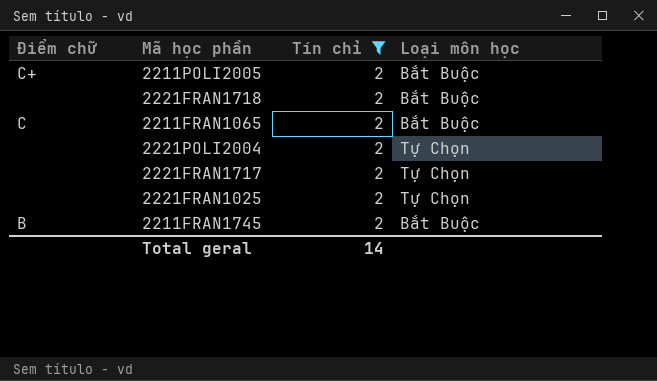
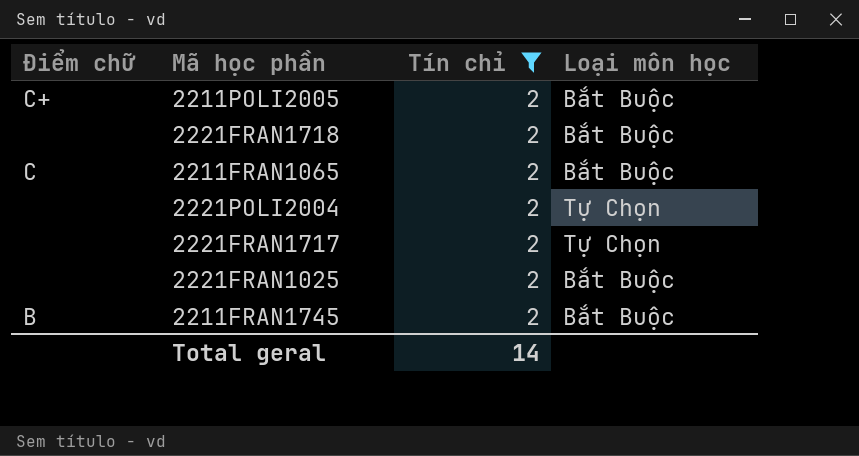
2221FRAN1025 | Loại môn học: Tự Chọn -> Bắt Buộc

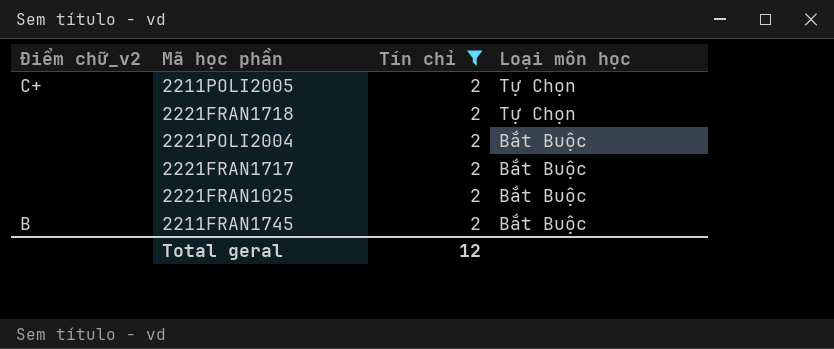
column name: Điểm chữ -> Điểm chữ_v2
row 2211FRAN1065: C | 2 | Bắt Buộc -> none
2211POLI2005 | Loại môn học: Bắt Buộc -> Tự Chọn
2221FRAN1718 | Loại môn học: Bắt Buộc -> Tự Chọn
2221POLI2004 | Loại môn học: Tự Chọn -> Bắt Buộc
2221FRAN1717 | Loại môn học: Tự Chọn -> Bắt Buộc
Total geral | Tín chỉ: 14 -> 12

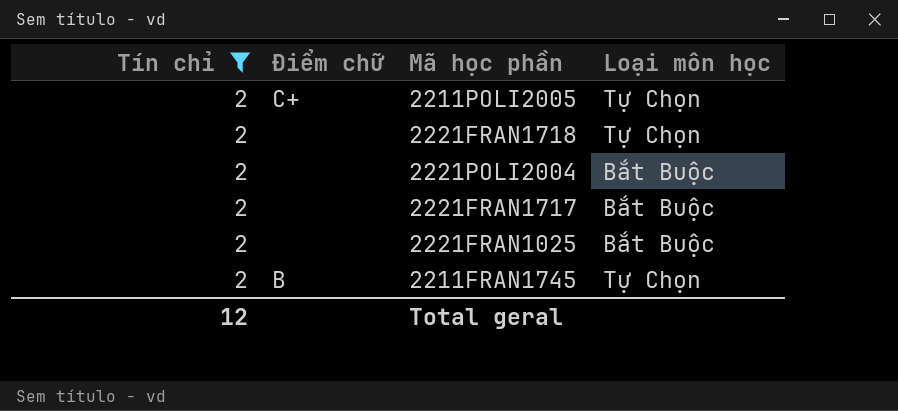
column Tín chỉ | position: 3 -> 1
column name: Điểm chữ_v2 -> Điểm chữ
2211FRAN1745 | Loại môn học: Bắt Buộc -> Tự Chọn

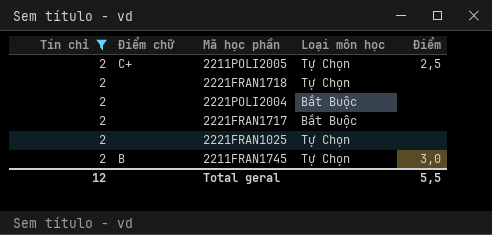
column Điểm | position: none -> 5
2221FRAN1025 | Loại môn học: Bắt Buộc -> Tự Chọn

